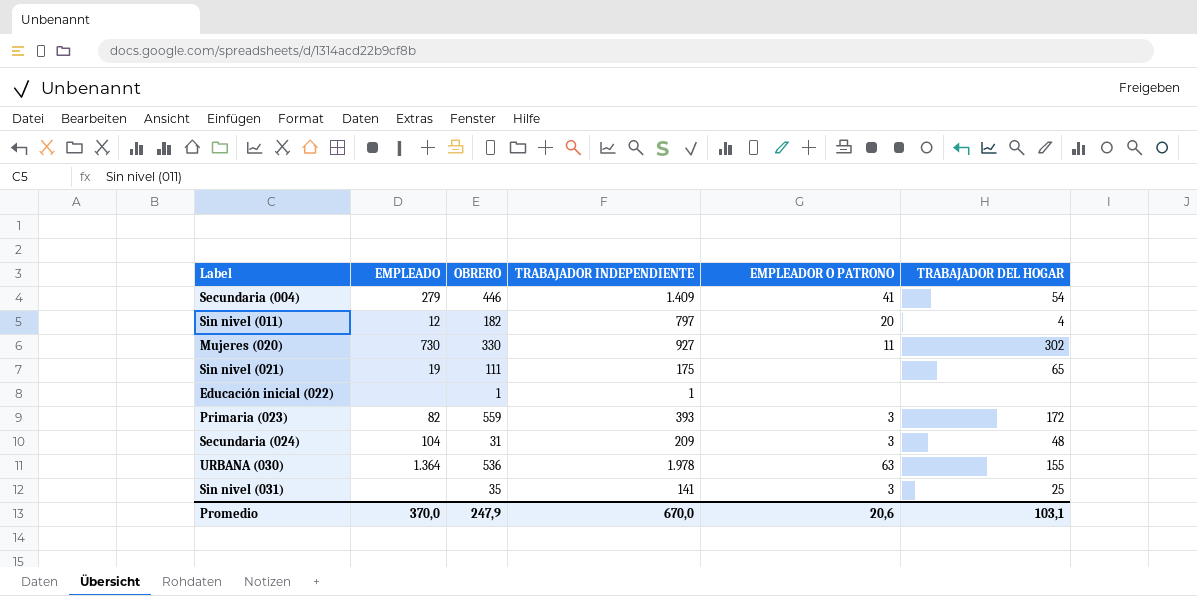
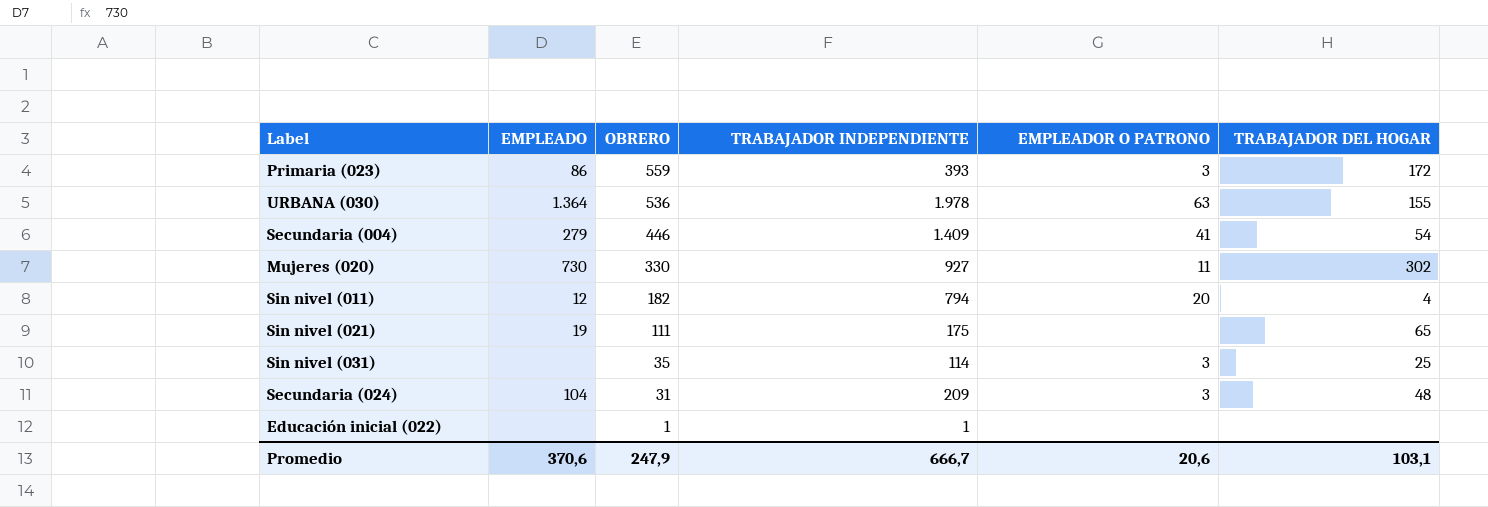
row order: none -> OBRERO descending
Primaria (023) | EMPLEADO: 82 -> 86
Sin nivel (011) | TRABAJADOR INDEPENDIENTE: 797 -> 794
Sin nivel (031) | TRABAJADOR INDEPENDIENTE: 141 -> 114
Promedio | EMPLEADO: 370,0 -> 370,6
Promedio | TRABAJADOR INDEPENDIENTE: 670,0 -> 666,7

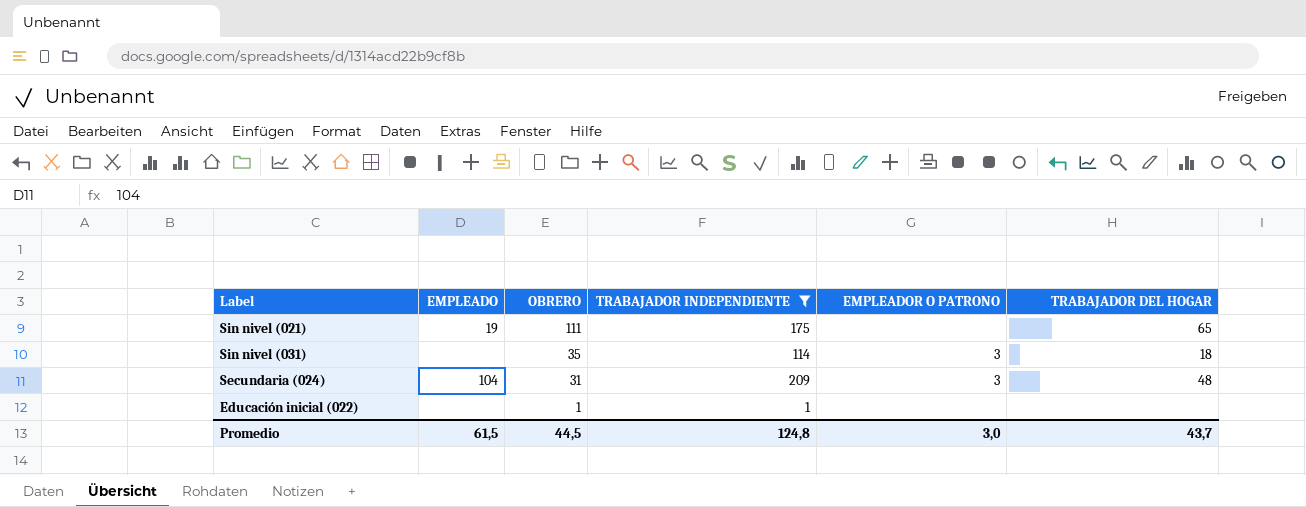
filter: none -> TRABAJADOR INDEPENDIENTE <= 209
Sin nivel (031) | TRABAJADOR DEL HOGAR: 25 -> 18
Promedio | EMPLEADO: 370,6 -> 61,5
Promedio | OBRERO: 247,9 -> 44,5
Promedio | TRABAJADOR INDEPENDIENTE: 666,7 -> 124,8
Promedio | EMPLEADOR O PATRONO: 20,6 -> 3,0
Promedio | TRABAJADOR DEL HOGAR: 103,1 -> 43,7

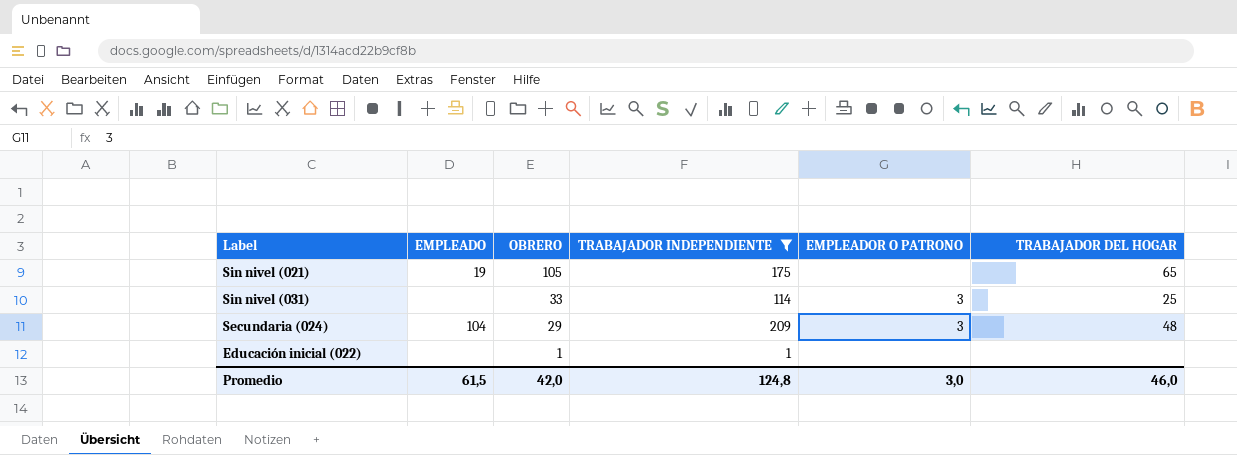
Sin nivel (021) | OBRERO: 111 -> 105
Sin nivel (031) | OBRERO: 35 -> 33
Sin nivel (031) | TRABAJADOR DEL HOGAR: 18 -> 25
Secundaria (024) | OBRERO: 31 -> 29
Promedio | OBRERO: 44,5 -> 42,0
Promedio | TRABAJADOR DEL HOGAR: 43,7 -> 46,0

